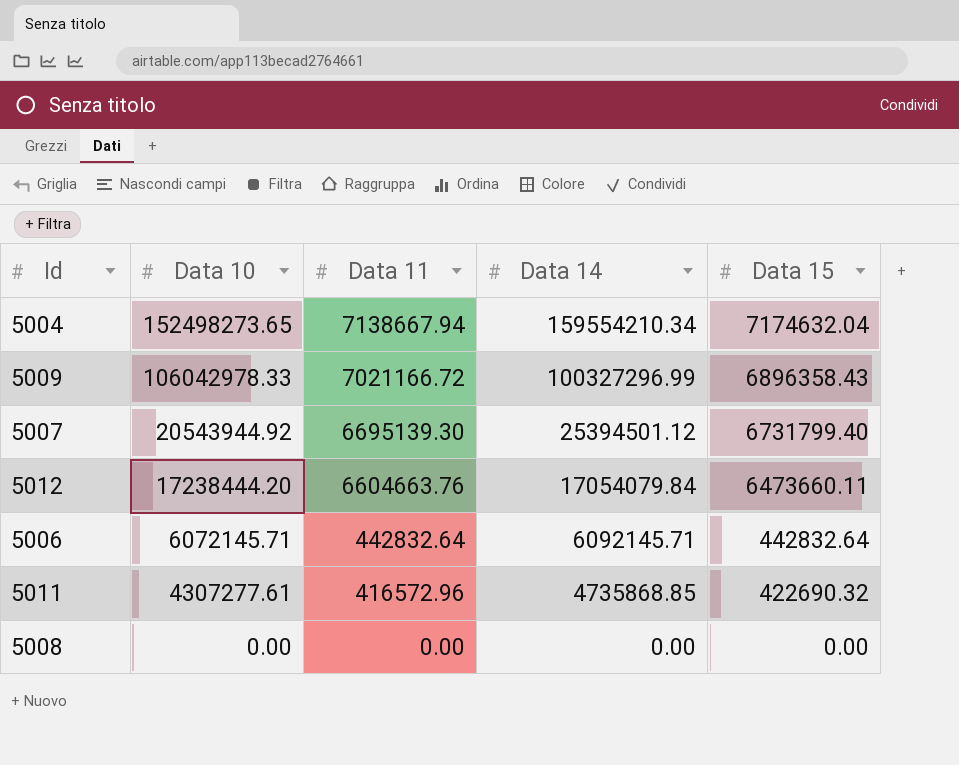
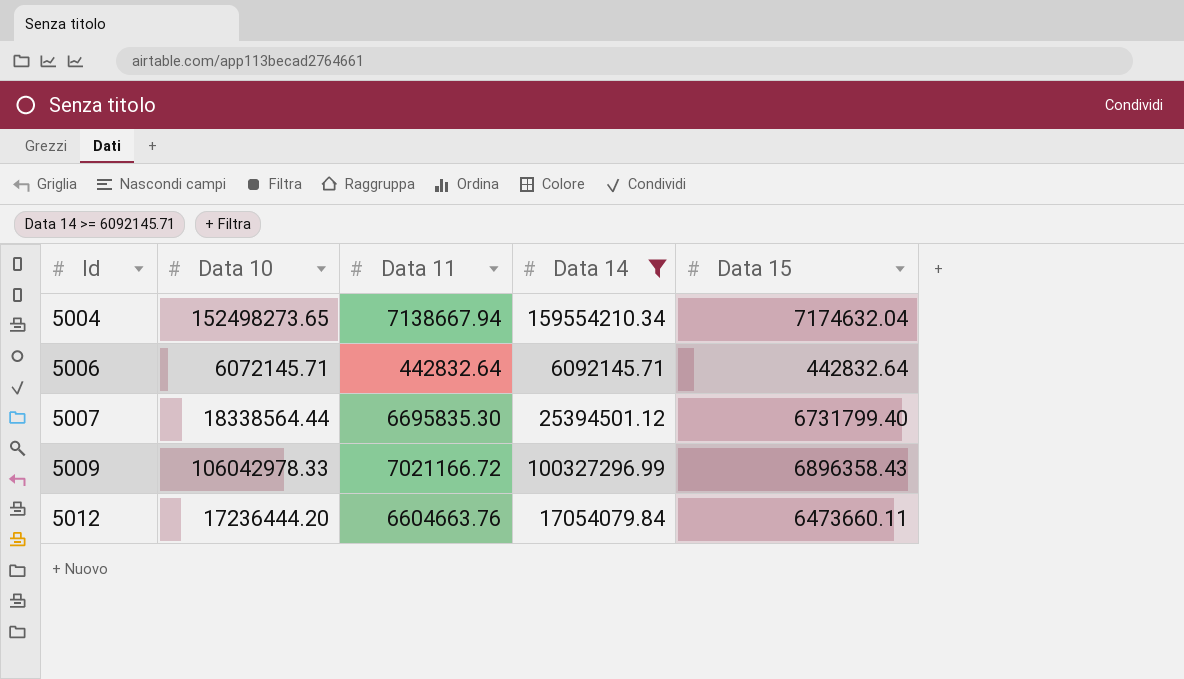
filter: none -> Data 14 >= 6092145.71
row order: Data 10 descending -> Id ascending
5007 | Data 10: 20543944.92 -> 18338564.44
5007 | Data 11: 6695139.30 -> 6695835.30
5012 | Data 10: 17238444.20 -> 17236444.20

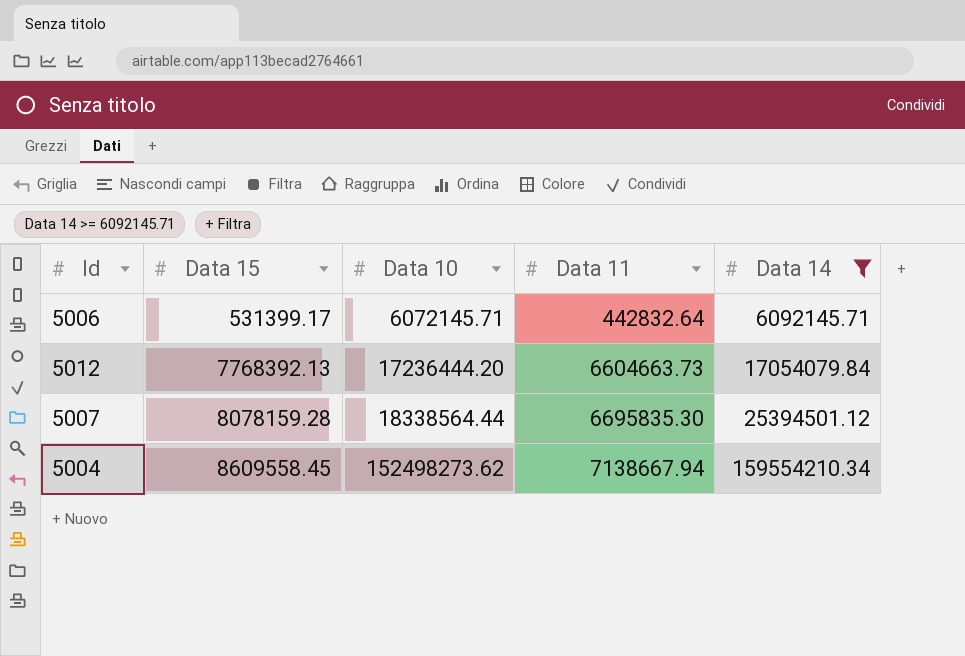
row order: Id ascending -> Data 15 ascending
column Data 15 | position: 5 -> 2
row 5009: 106042978.33 | 7021166.72 | 100327296.99 | 6896358.43 -> none
5006 | Data 15: 442832.64 -> 531399.17
5012 | Data 15: 6473660.11 -> 7768392.13
5012 | Data 11: 6604663.76 -> 6604663.73
5007 | Data 15: 6731799.40 -> 8078159.28
5004 | Data 15: 7174632.04 -> 8609558.45
5004 | Data 10: 152498273.65 -> 152498273.62

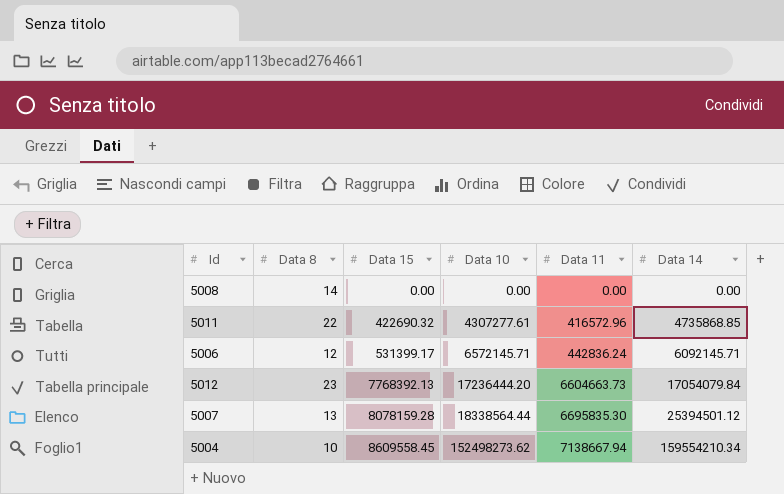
filter: Data 14 >= 6092145.71 -> none
column Data 8 | position: none -> 2
5006 | Data 10: 6072145.71 -> 6572145.71
5006 | Data 11: 442832.64 -> 442836.24

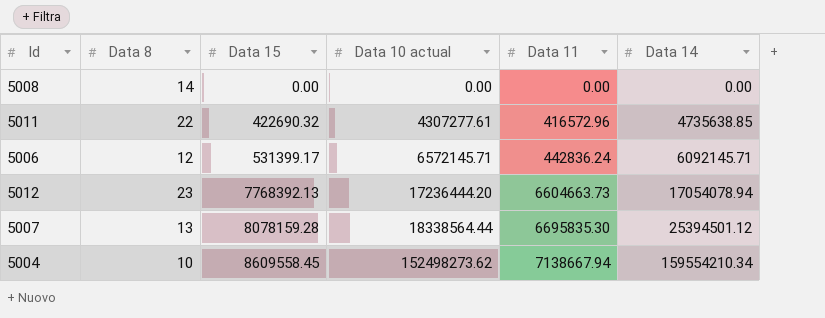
column name: Data 10 -> Data 10 actual
5011 | Data 14: 4735868.85 -> 4735638.85
5012 | Data 14: 17054079.84 -> 17054078.94

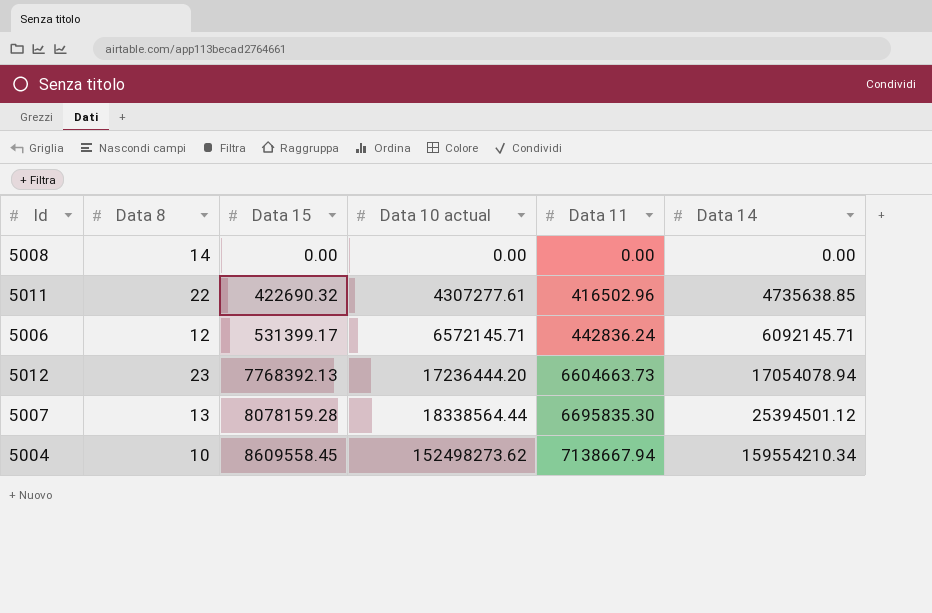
5011 | Data 11: 416572.96 -> 416502.96

